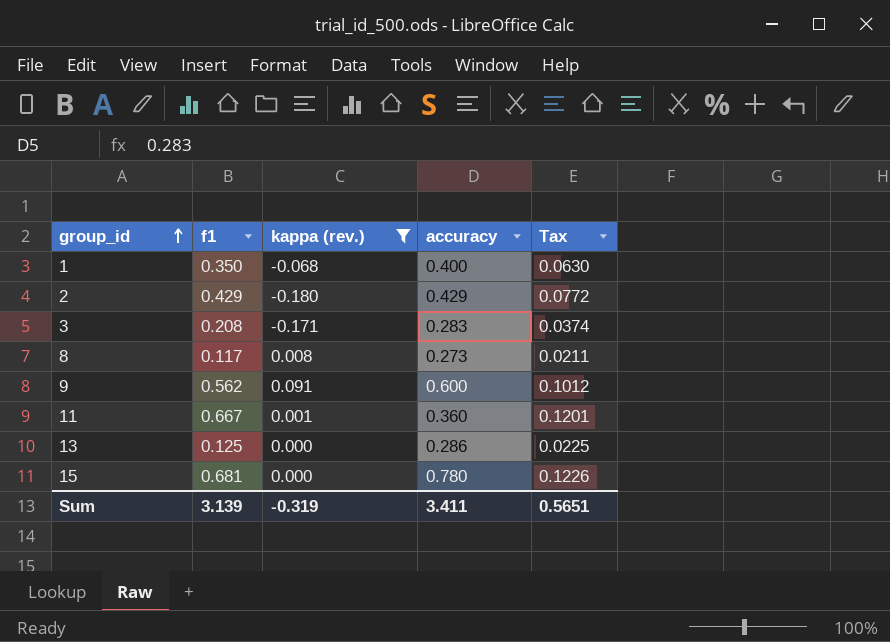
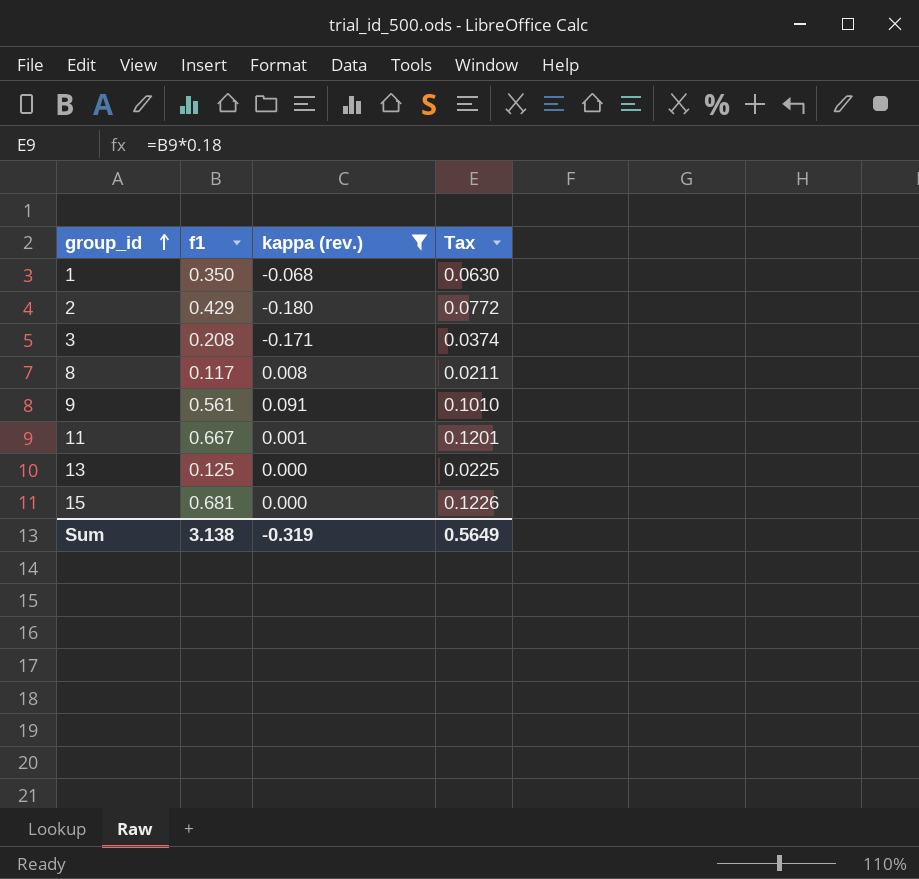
column accuracy | position: 4 -> none
9 | f1: 0.562 -> 0.561
9 | Tax: 0.1012 -> 0.1010
Sum | f1: 3.139 -> 3.138
Sum | Tax: 0.5651 -> 0.5649

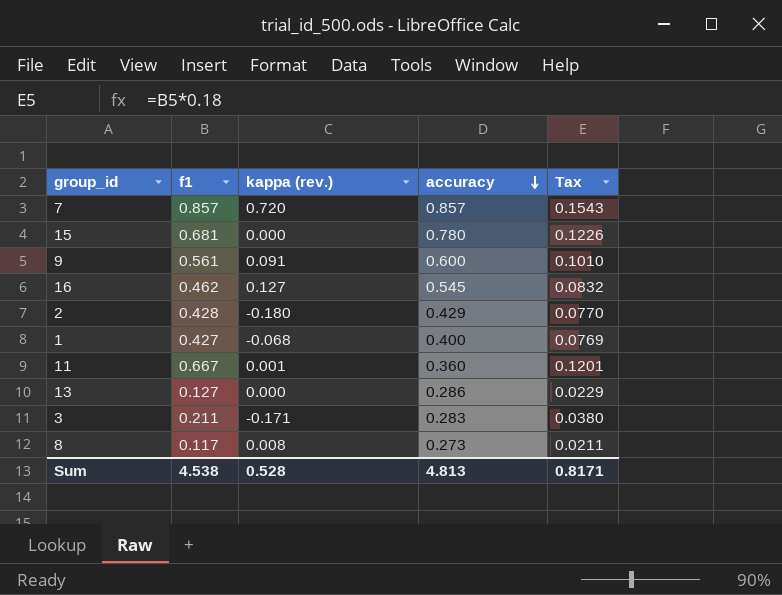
filter: kappa (rev.) <= 0.091 -> none
row order: group_id ascending -> accuracy descending
column accuracy | position: none -> 4
2 | f1: 0.429 -> 0.428
2 | Tax: 0.0772 -> 0.0770
1 | f1: 0.350 -> 0.427
1 | Tax: 0.0630 -> 0.0769
13 | f1: 0.125 -> 0.127
13 | Tax: 0.0225 -> 0.0229
3 | f1: 0.208 -> 0.211
3 | Tax: 0.0374 -> 0.0380
Sum | f1: 3.138 -> 4.538
Sum | kappa (rev.): -0.319 -> 0.528
Sum | Tax: 0.5649 -> 0.8171

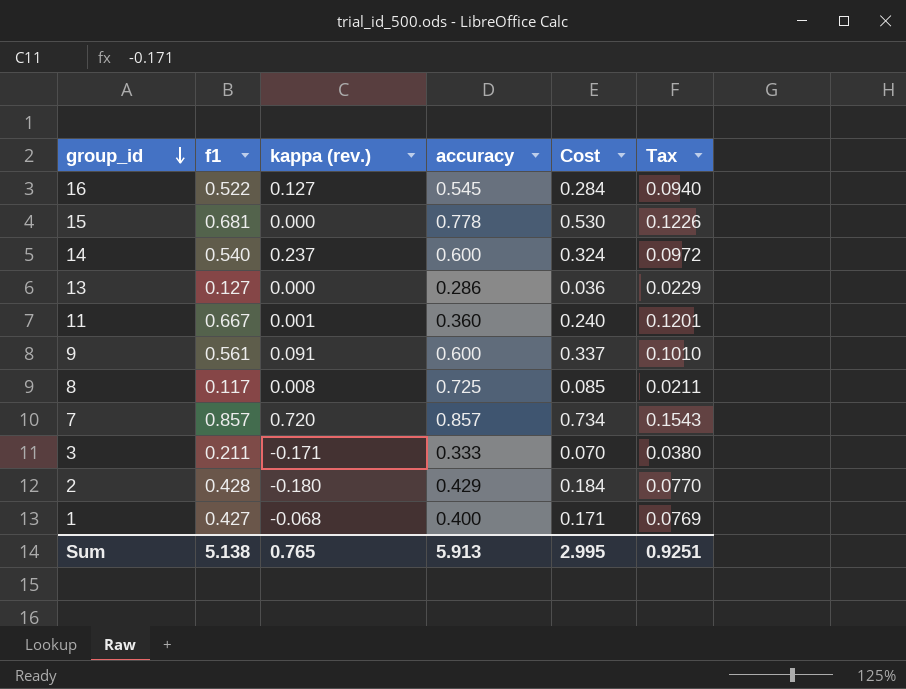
row order: accuracy descending -> group_id descending
column Cost | formula: none -> [f1] * [accuracy]
16 | f1: 0.462 -> 0.522
16 | Tax: 0.0832 -> 0.0940
15 | accuracy: 0.780 -> 0.778
row 14: none -> 0.540 | 0.237 | 0.600 | 0.324 | 0.0972
8 | accuracy: 0.273 -> 0.725
3 | accuracy: 0.283 -> 0.333
Sum | f1: 4.538 -> 5.138
Sum | kappa (rev.): 0.528 -> 0.765
Sum | accuracy: 4.813 -> 5.913
Sum | Tax: 0.8171 -> 0.9251

